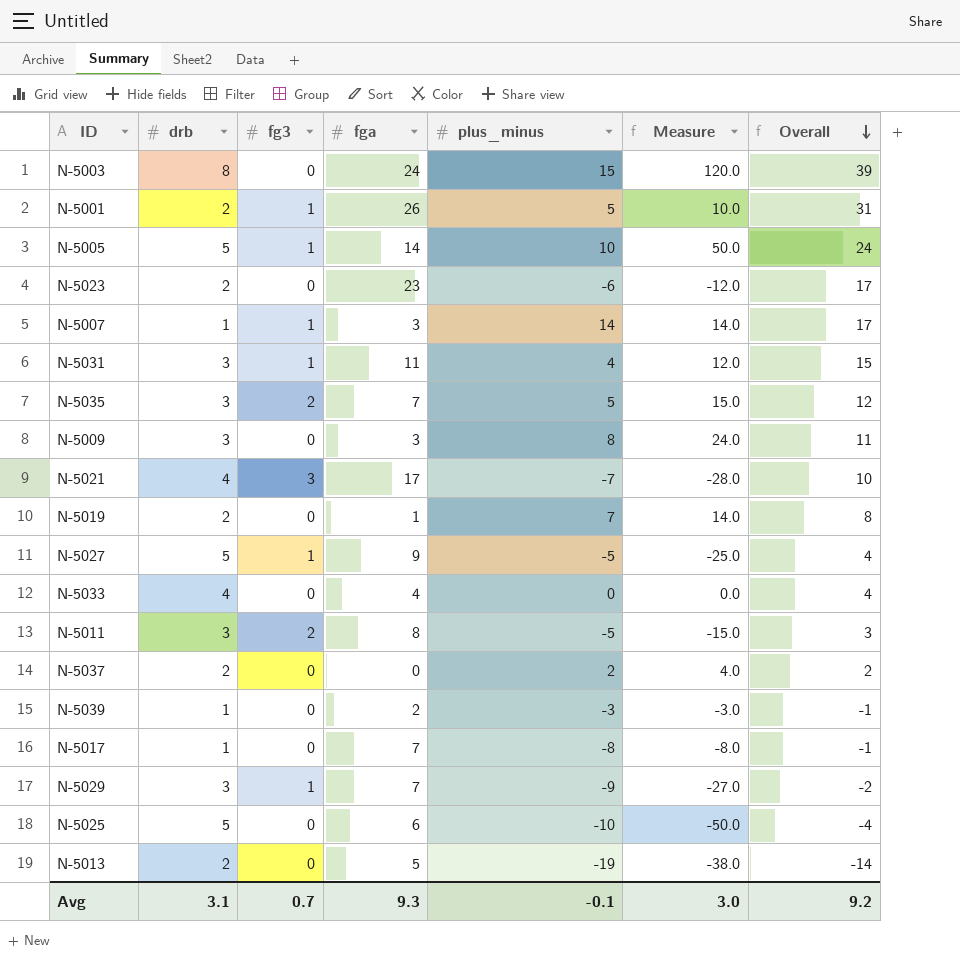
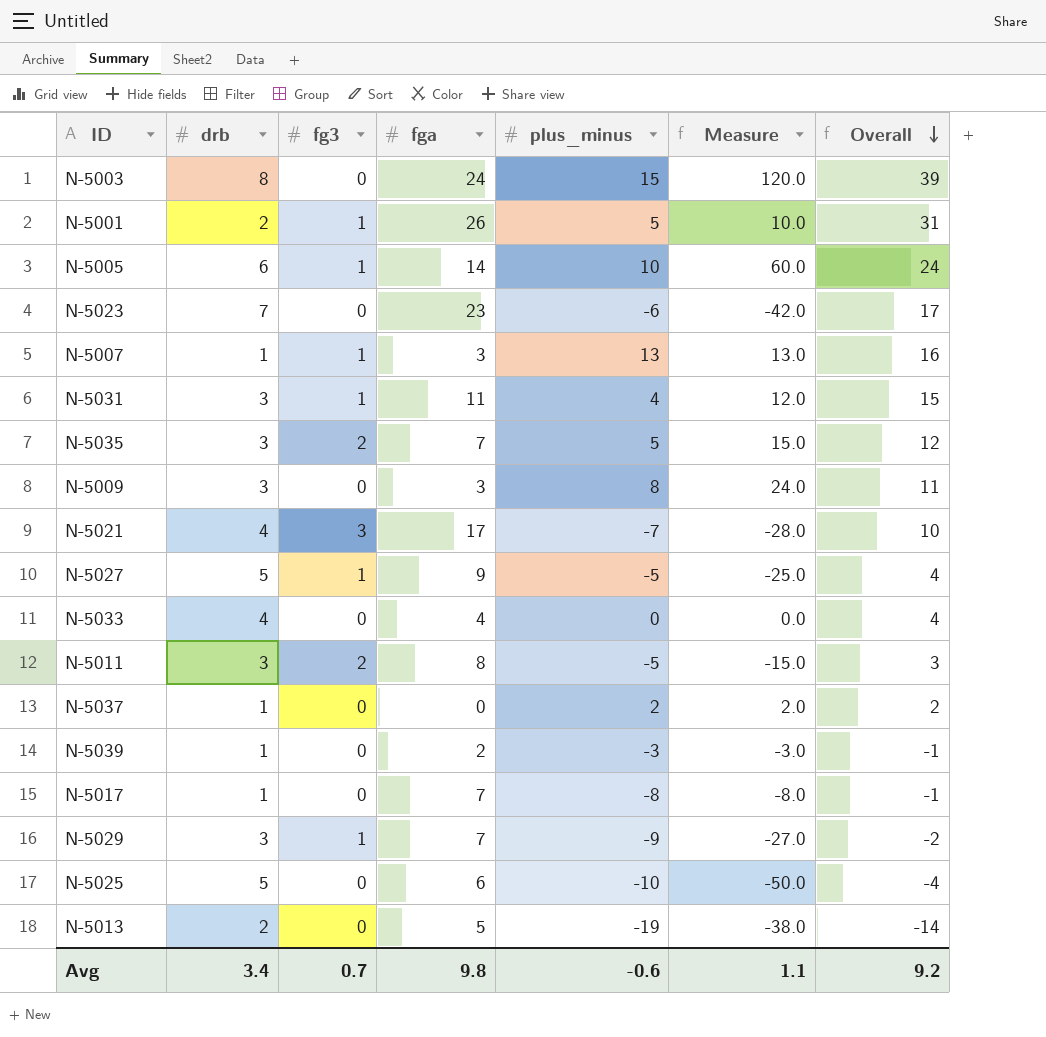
row N-5019: 2 | 0 | 1 | 7 | 14.0 | 8 -> none
N-5005 | drb: 5 -> 6
N-5005 | Measure: 50.0 -> 60.0
N-5023 | drb: 2 -> 7
N-5023 | Measure: -12.0 -> -42.0
N-5007 | plus_minus: 14 -> 13
N-5007 | Measure: 14.0 -> 13.0
N-5007 | Overall: 17 -> 16
N-5037 | drb: 2 -> 1
N-5037 | Measure: 4.0 -> 2.0
Avg | drb: 3.1 -> 3.4
Avg | fga: 9.3 -> 9.8
Avg | plus_minus: -0.1 -> -0.6
Avg | Measure: 3.0 -> 1.1

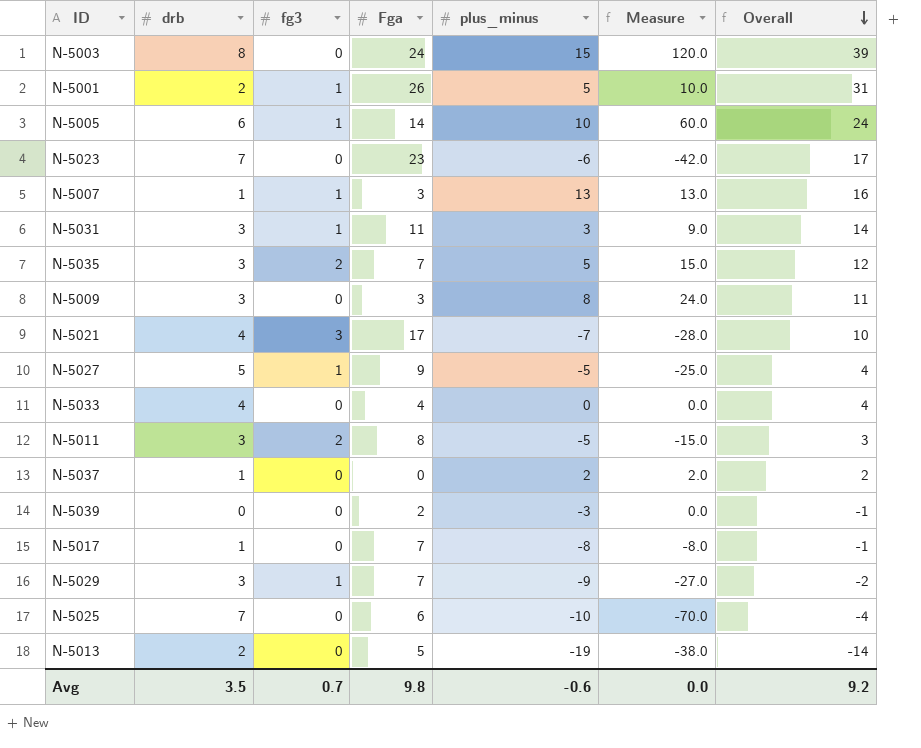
column name: fga -> Fga
N-5031 | plus_minus: 4 -> 3
N-5031 | Measure: 12.0 -> 9.0
N-5031 | Overall: 15 -> 14
N-5039 | drb: 1 -> 0
N-5039 | Measure: -3.0 -> 0.0
N-5025 | drb: 5 -> 7
N-5025 | Measure: -50.0 -> -70.0
Avg | drb: 3.4 -> 3.5
Avg | Measure: 1.1 -> 0.0

